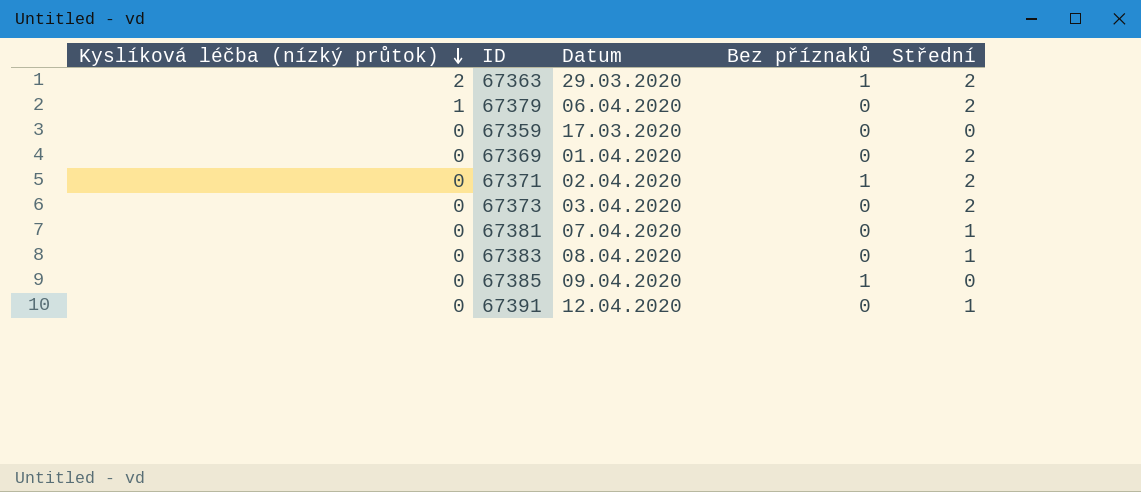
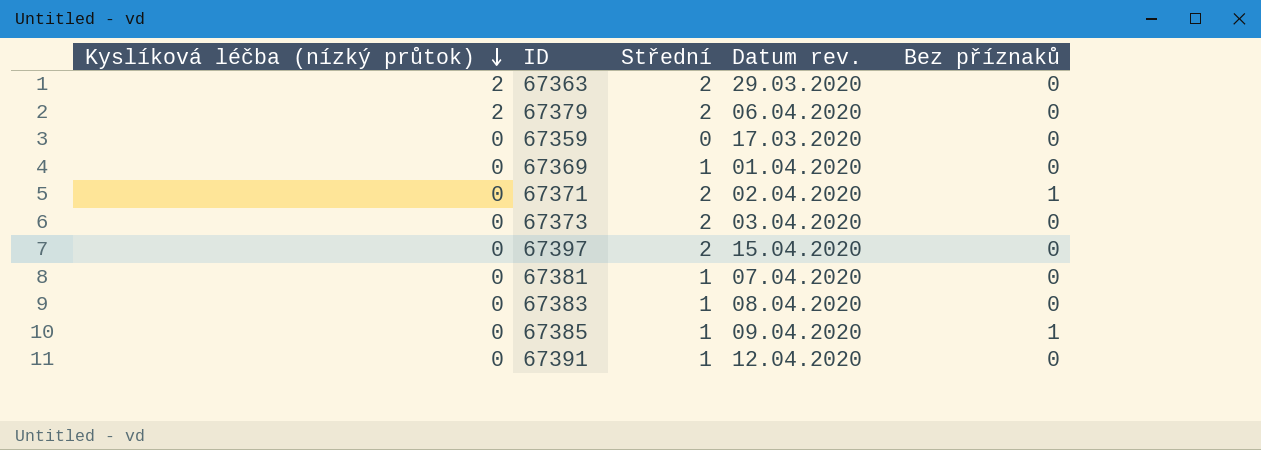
column Střední | position: 5 -> 3
column name: Datum -> Datum rev.
67363 | Bez příznaků: 1 -> 0
67379 | Kyslíková léčba (nízký průtok): 1 -> 2
67369 | Střední: 2 -> 1
row 67397: none -> 0 | 2 | 15.04.2020 | 0
67385 | Střední: 0 -> 1

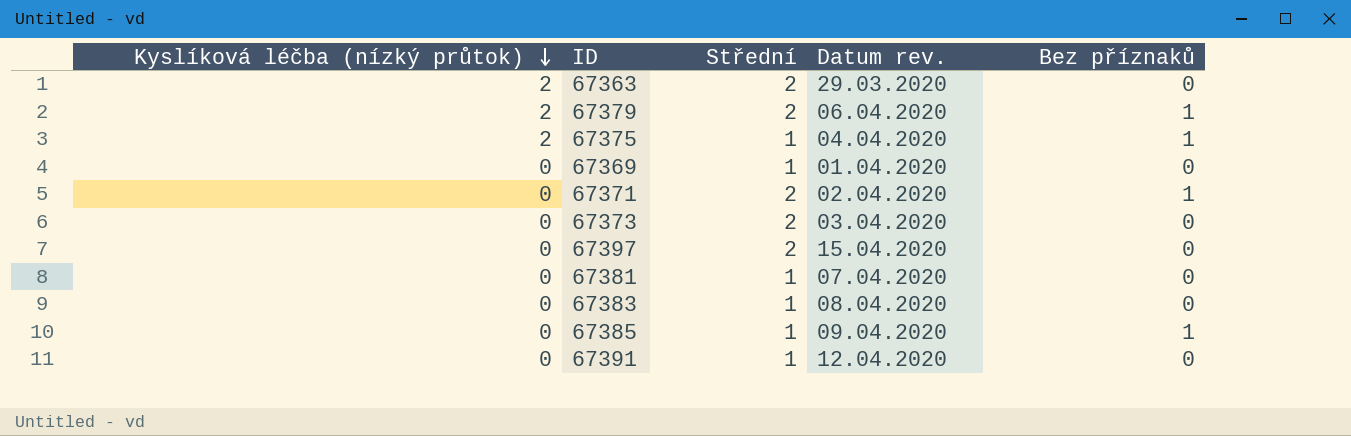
row 67359: 0 | 0 | 17.03.2020 | 0 -> none
67379 | Bez příznaků: 0 -> 1
row 67375: none -> 2 | 1 | 04.04.2020 | 1

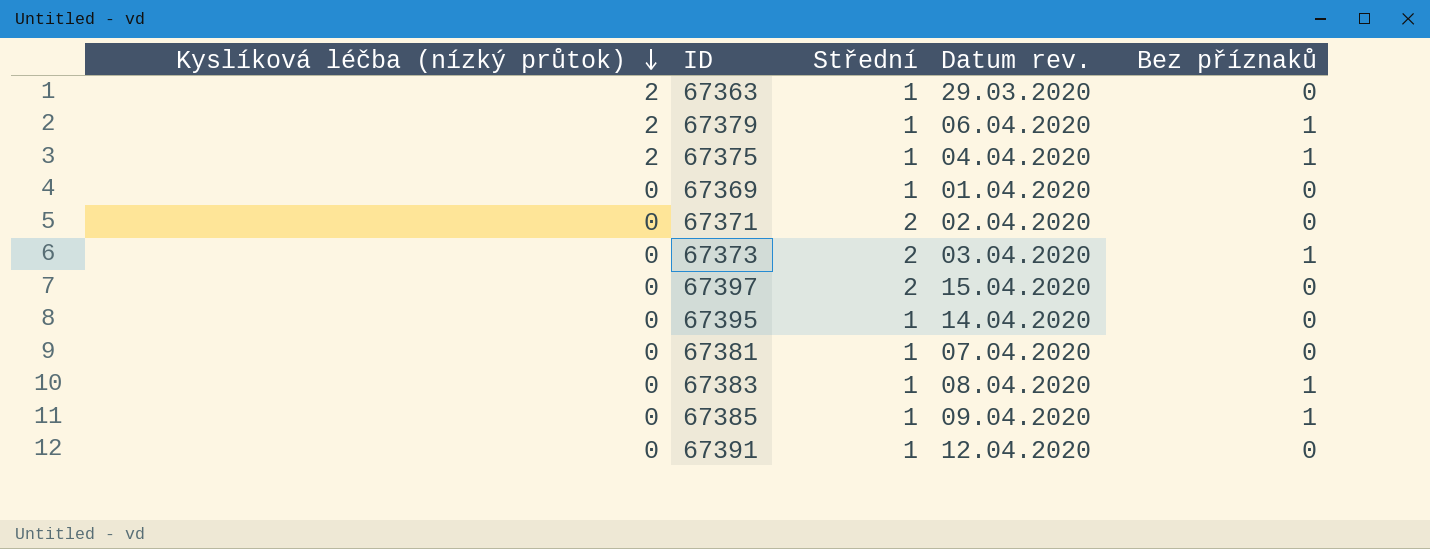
67363 | Střední: 2 -> 1
67379 | Střední: 2 -> 1
67371 | Bez příznaků: 1 -> 0
67373 | Bez příznaků: 0 -> 1
row 67395: none -> 0 | 1 | 14.04.2020 | 0
67383 | Bez příznaků: 0 -> 1

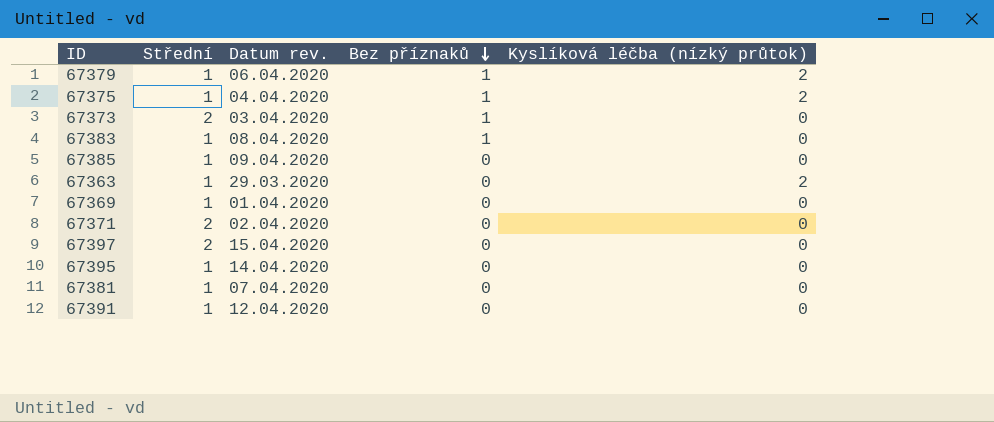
row order: Kyslíková léčba (nízký průtok) descending -> Bez příznaků descending
column Kyslíková léčba (nízký průtok) | position: 1 -> 5
67385 | Bez příznaků: 1 -> 0

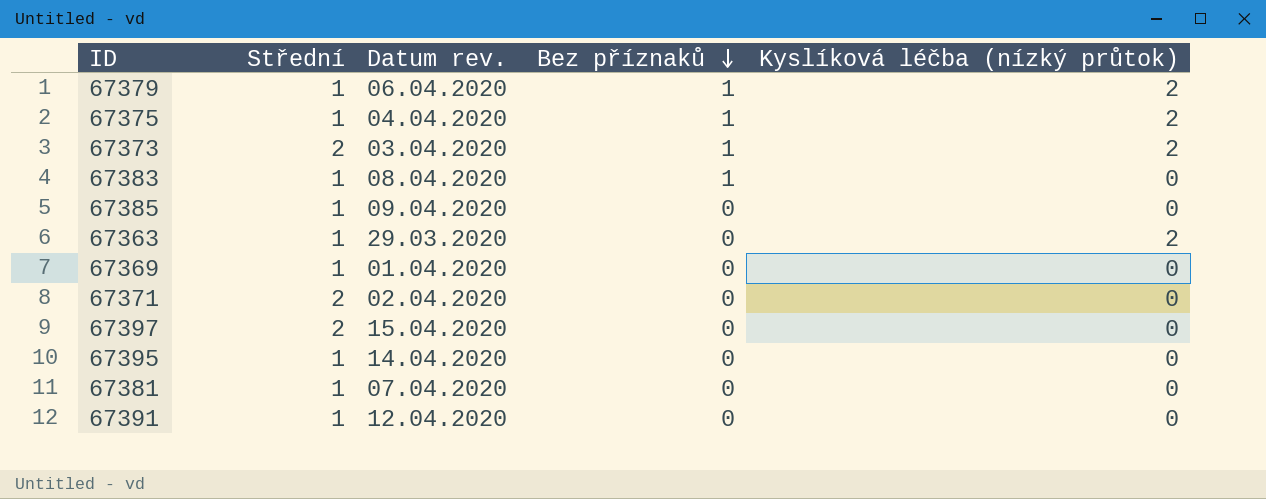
67373 | Kyslíková léčba (nízký průtok): 0 -> 2

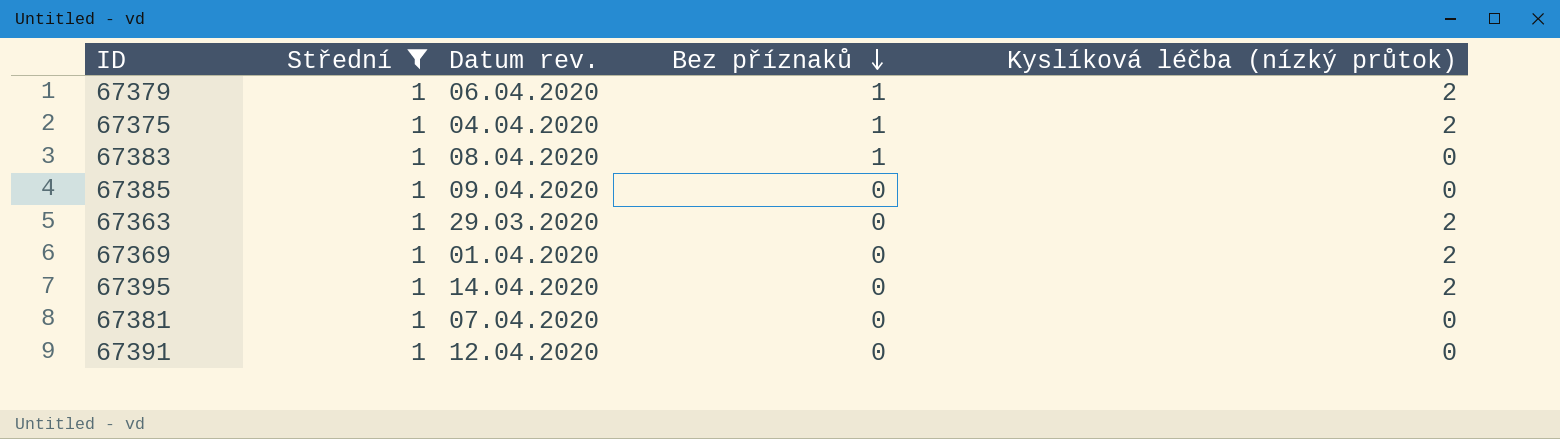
filter: none -> Střední = 1
67369 | Kyslíková léčba (nízký průtok): 0 -> 2
67395 | Kyslíková léčba (nízký průtok): 0 -> 2

